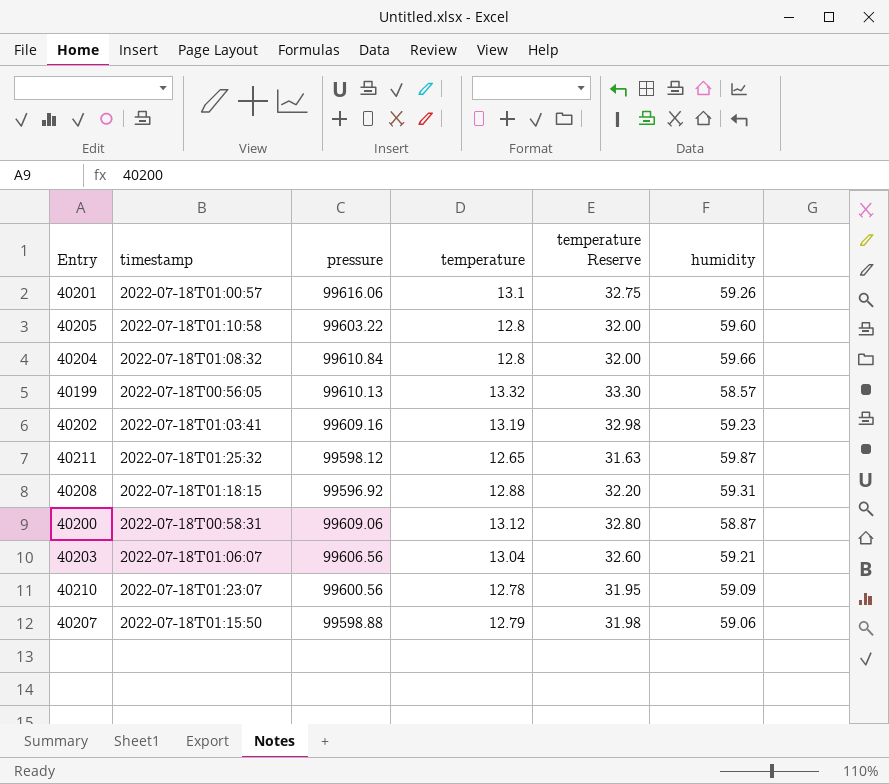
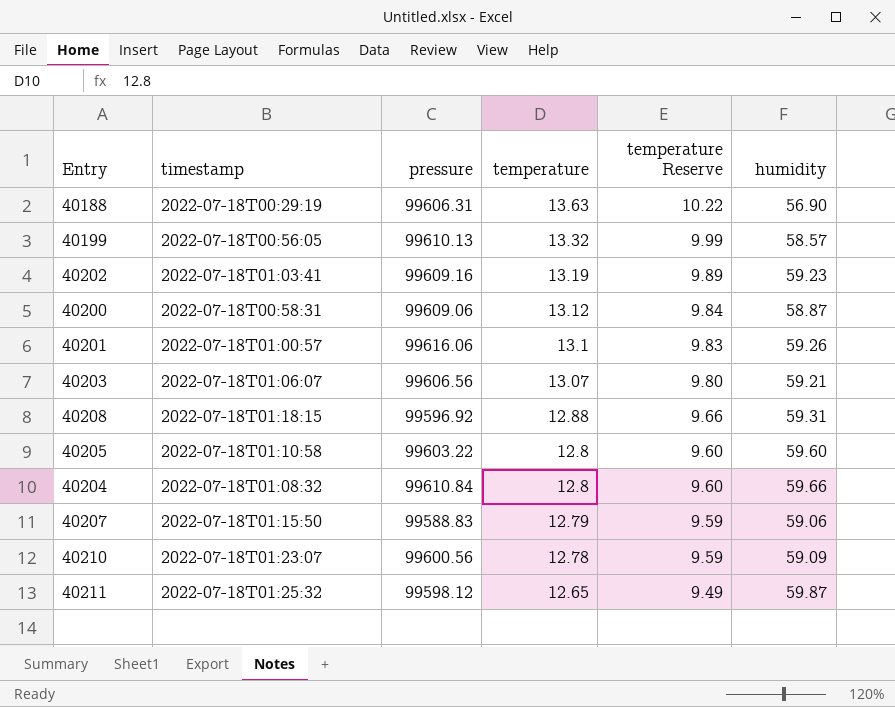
row order: none -> temperature descending
column temperature Reserve | formula: [temperature] * 2.5 -> [temperature] * 0.75
row 40188: none -> 2022-07-18T00:29:19 | 99606.31 | 13.63 | 10.22 | 56.90
40203 | temperature: 13.04 -> 13.07
40207 | pressure: 99598.88 -> 99588.83

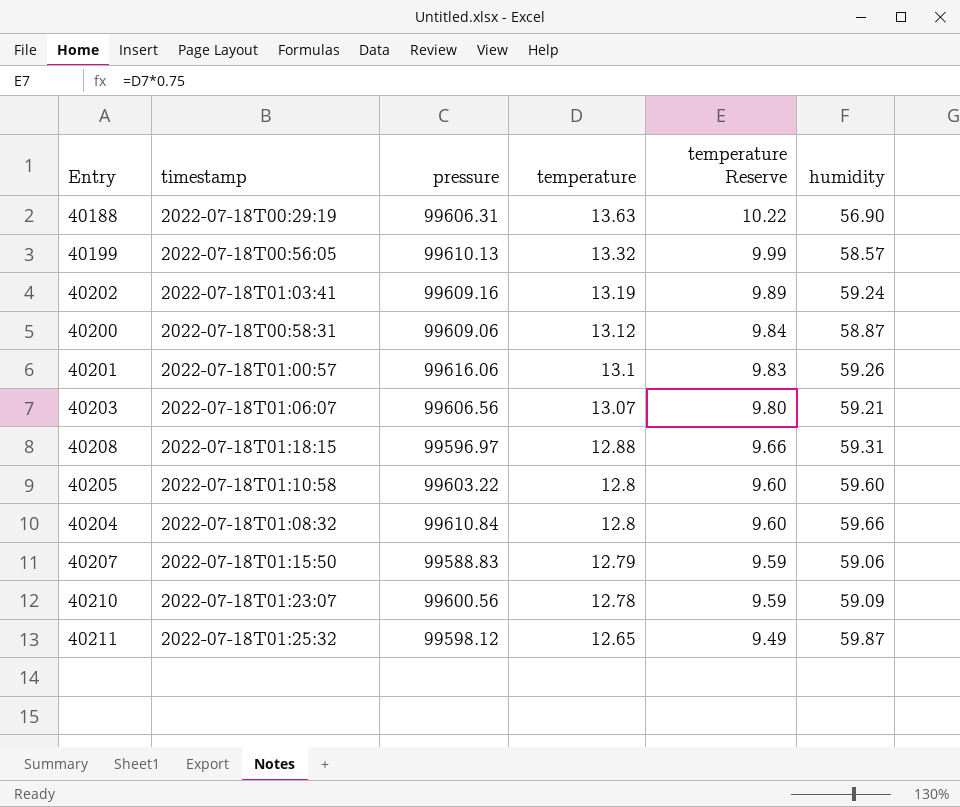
40202 | humidity: 59.23 -> 59.24
40208 | pressure: 99596.92 -> 99596.97

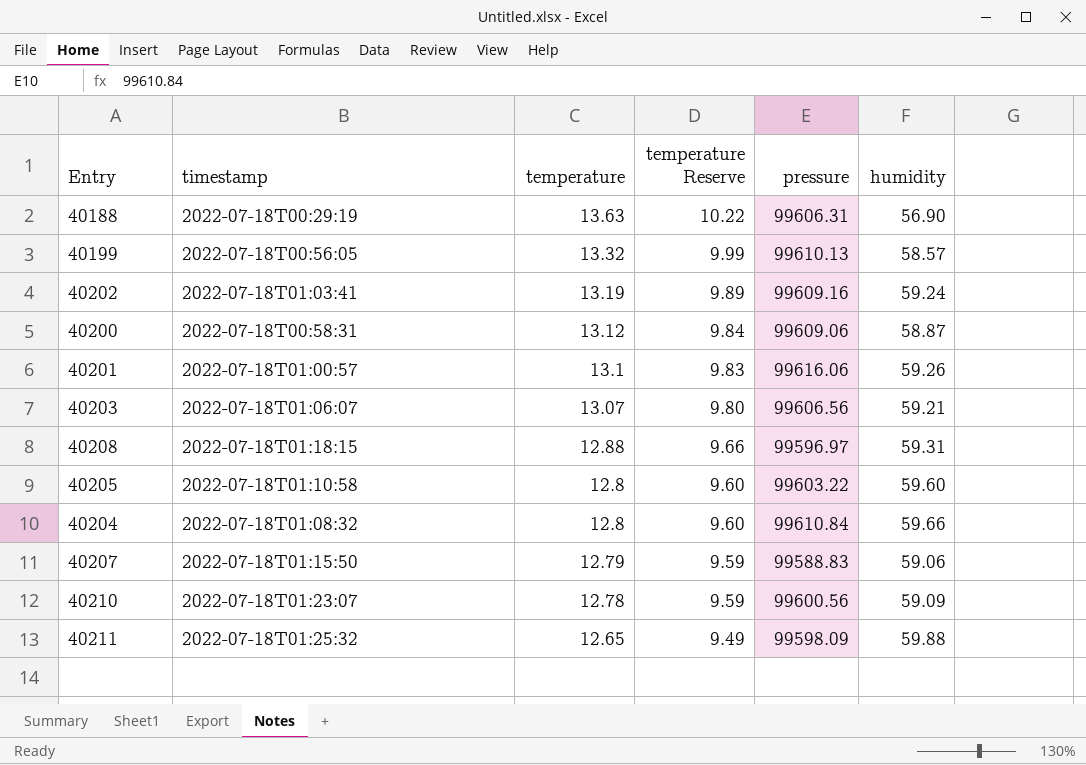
column pressure | position: 3 -> 5
40211 | pressure: 99598.12 -> 99598.09
40211 | humidity: 59.87 -> 59.88

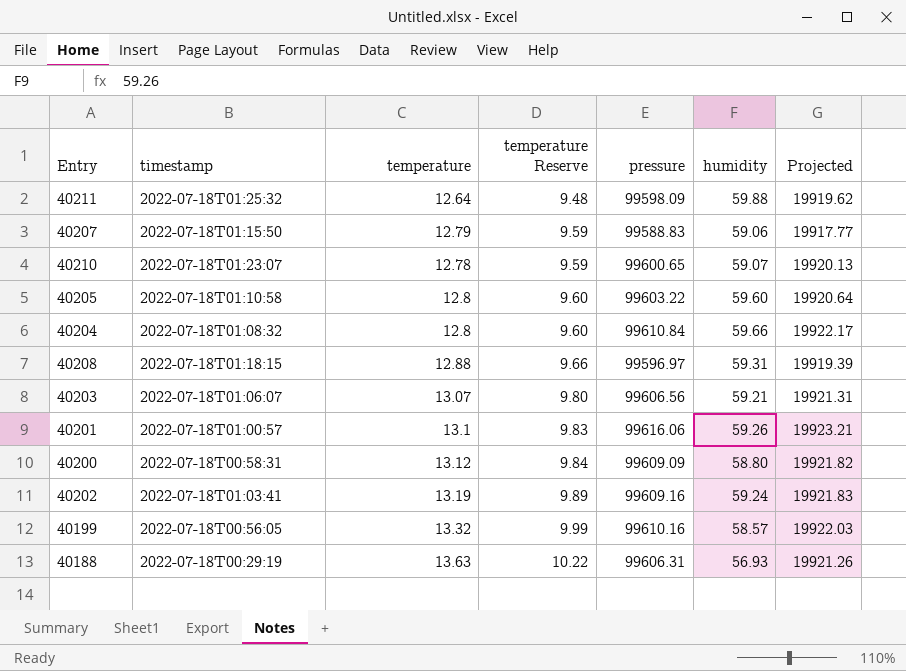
row order: temperature descending -> temperature Reserve ascending
column Projected | formula: none -> [pressure] * 0.2
40211 | temperature: 12.65 -> 12.64
40211 | temperature Reserve: 9.49 -> 9.48
40210 | pressure: 99600.56 -> 99600.65
40210 | humidity: 59.09 -> 59.07
40200 | pressure: 99609.06 -> 99609.09
40200 | humidity: 58.87 -> 58.80
40199 | pressure: 99610.13 -> 99610.16
40188 | humidity: 56.90 -> 56.93

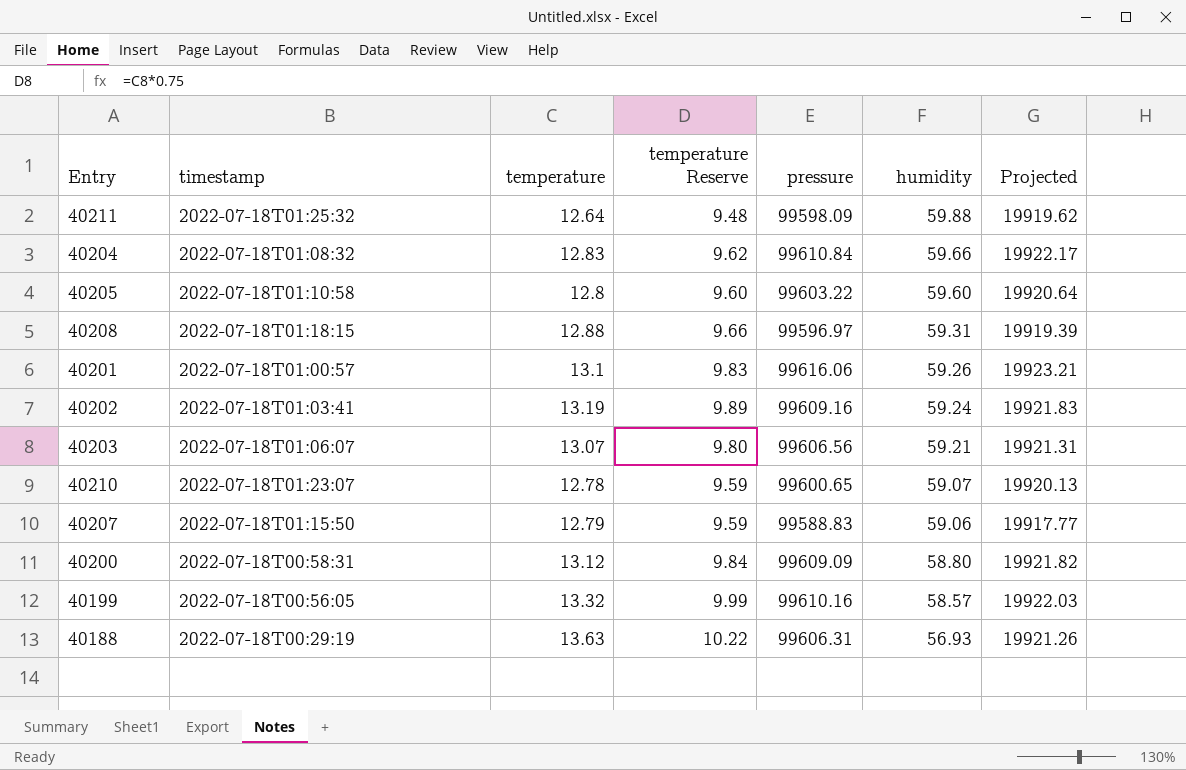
row order: temperature Reserve ascending -> humidity descending
40204 | temperature: 12.8 -> 12.83
40204 | temperature Reserve: 9.60 -> 9.62

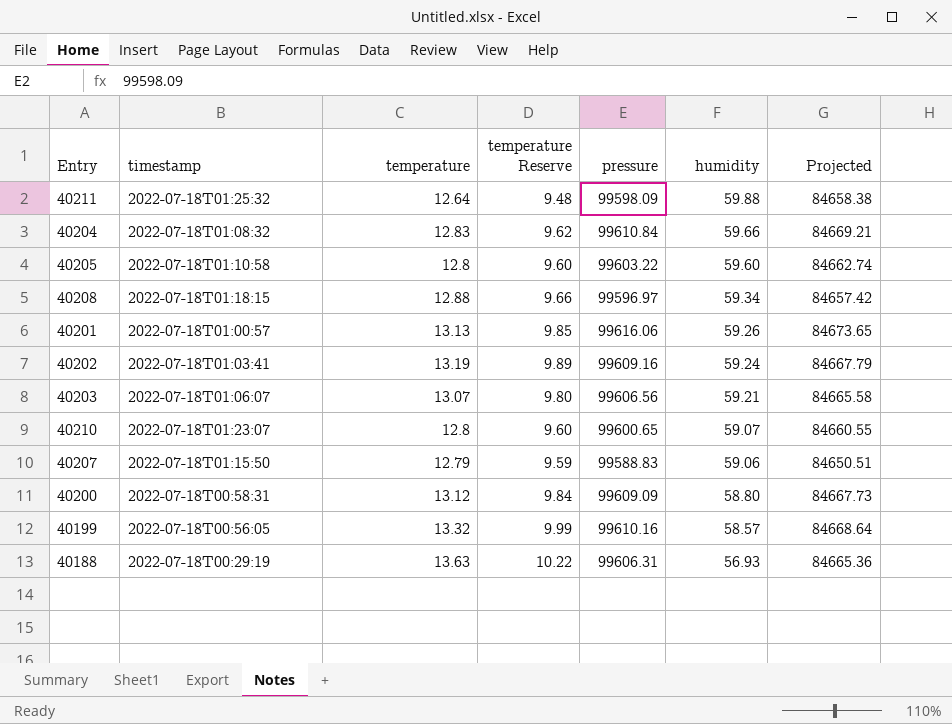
column Projected | formula: [pressure] * 0.2 -> [pressure] * 0.85
40208 | humidity: 59.31 -> 59.34
40201 | temperature: 13.1 -> 13.13
40201 | temperature Reserve: 9.83 -> 9.85
40210 | temperature: 12.78 -> 12.8
40210 | temperature Reserve: 9.59 -> 9.60

